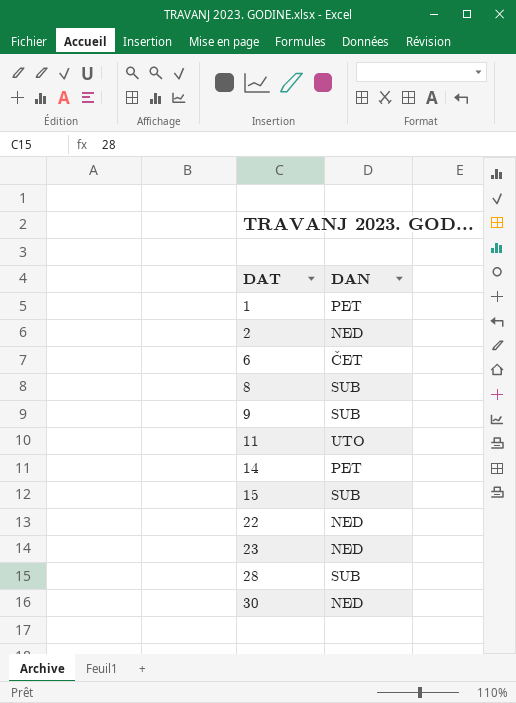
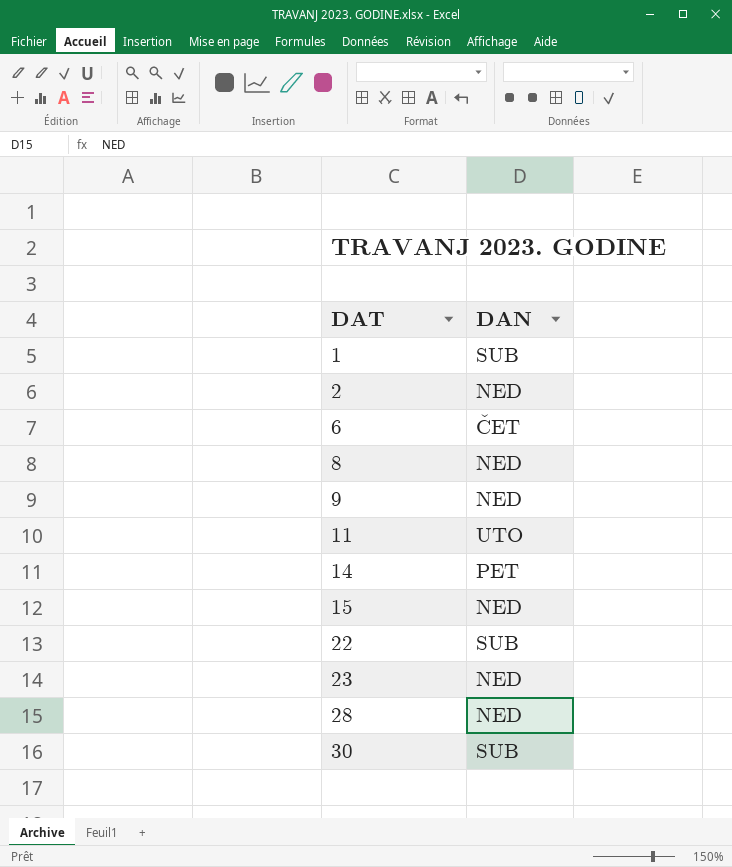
1 | DAN: PET -> SUB
8 | DAN: SUB -> NED
9 | DAN: SUB -> NED
15 | DAN: SUB -> NED
22 | DAN: NED -> SUB
28 | DAN: SUB -> NED
30 | DAN: NED -> SUB

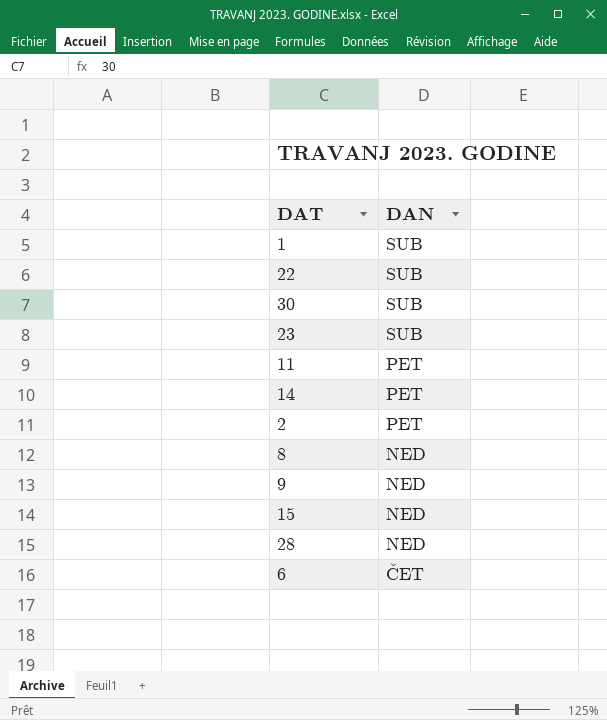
row order: DAT ascending -> DAN descending
23 | DAN: NED -> SUB
11 | DAN: UTO -> PET
2 | DAN: NED -> PET

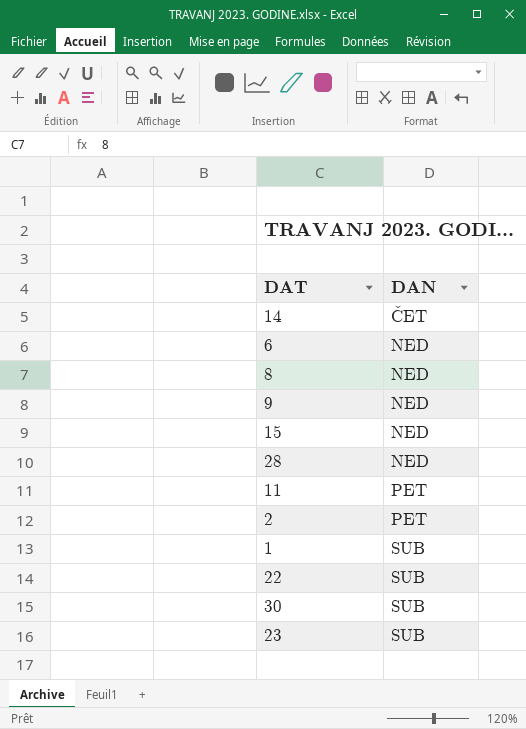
row order: DAN descending -> DAN ascending
14 | DAN: PET -> ČET
6 | DAN: ČET -> NED

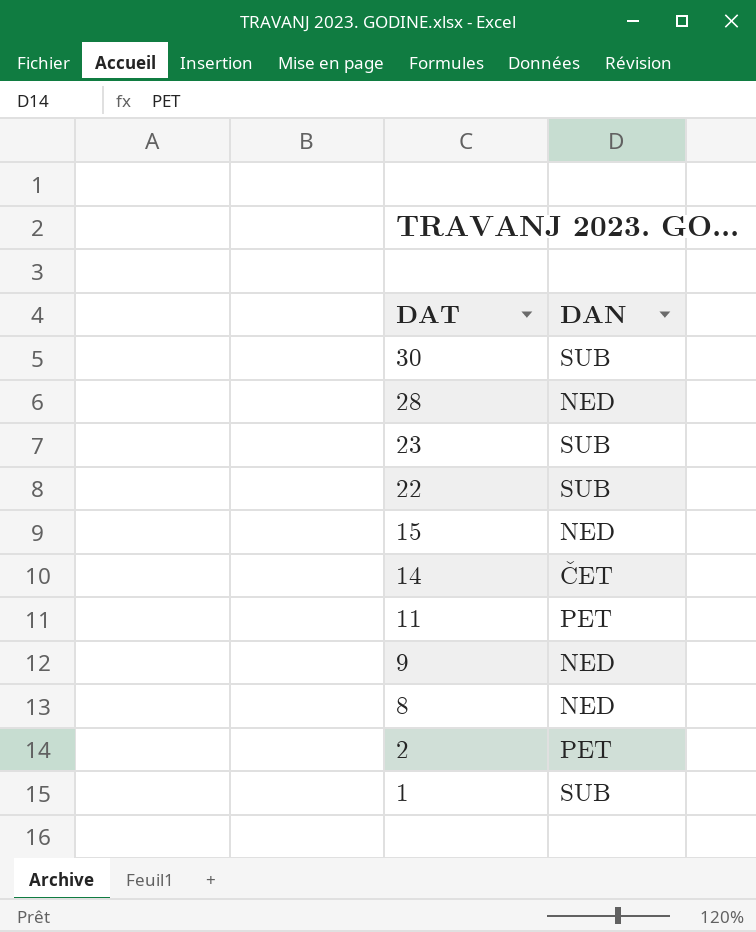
row order: DAN ascending -> DAT descending
row 6: NED -> none

